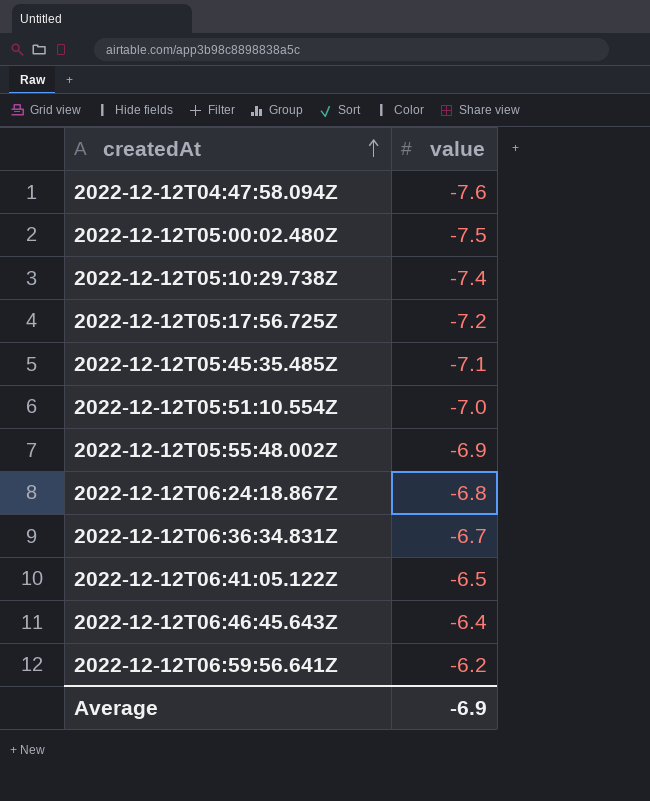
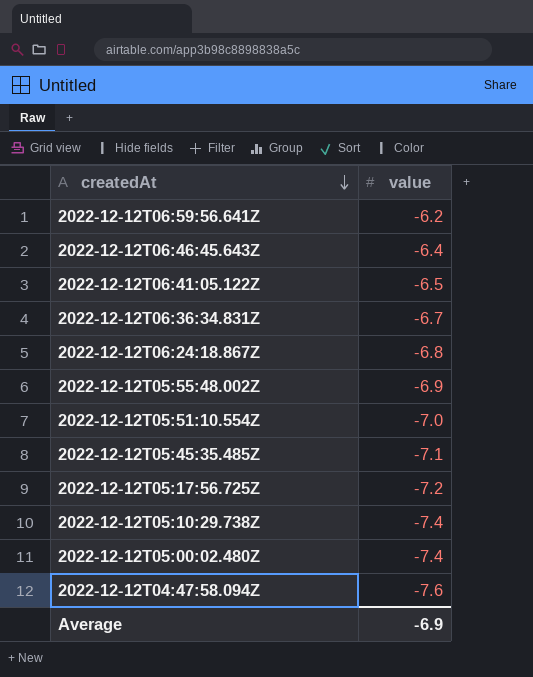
row order: createdAt ascending -> createdAt descending
2022-12-12T05:00:02.480Z | value: -7.5 -> -7.4

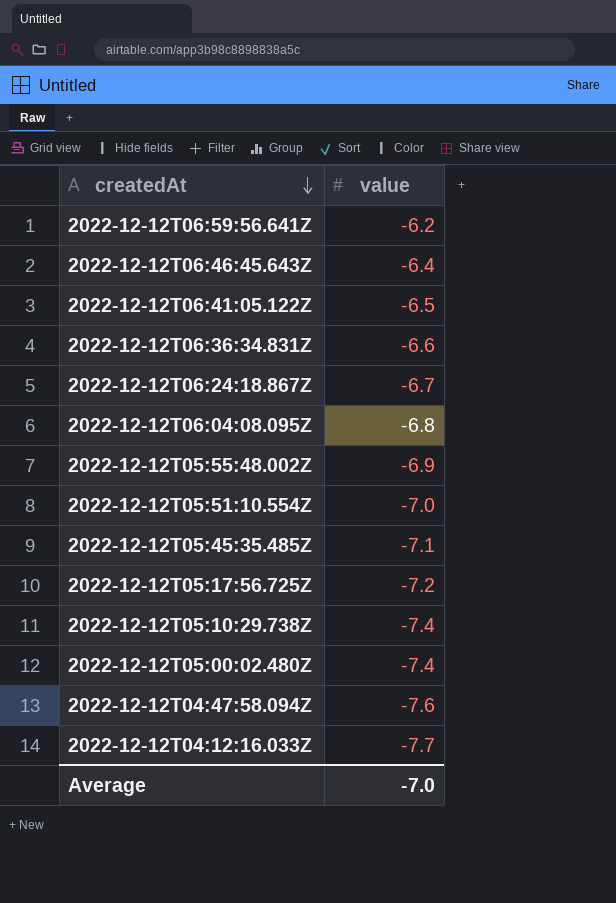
2022-12-12T06:36:34.831Z | value: -6.7 -> -6.6
2022-12-12T06:24:18.867Z | value: -6.8 -> -6.7
row 2022-12-12T06:04:08.095Z: none -> -6.8
row 2022-12-12T04:12:16.033Z: none -> -7.7
Average | value: -6.9 -> -7.0

